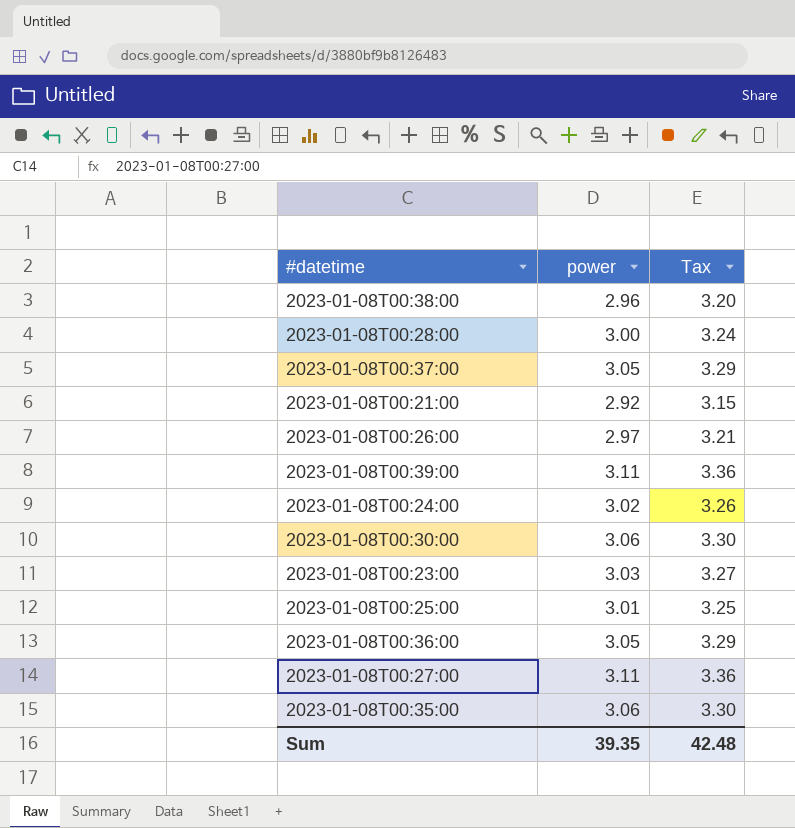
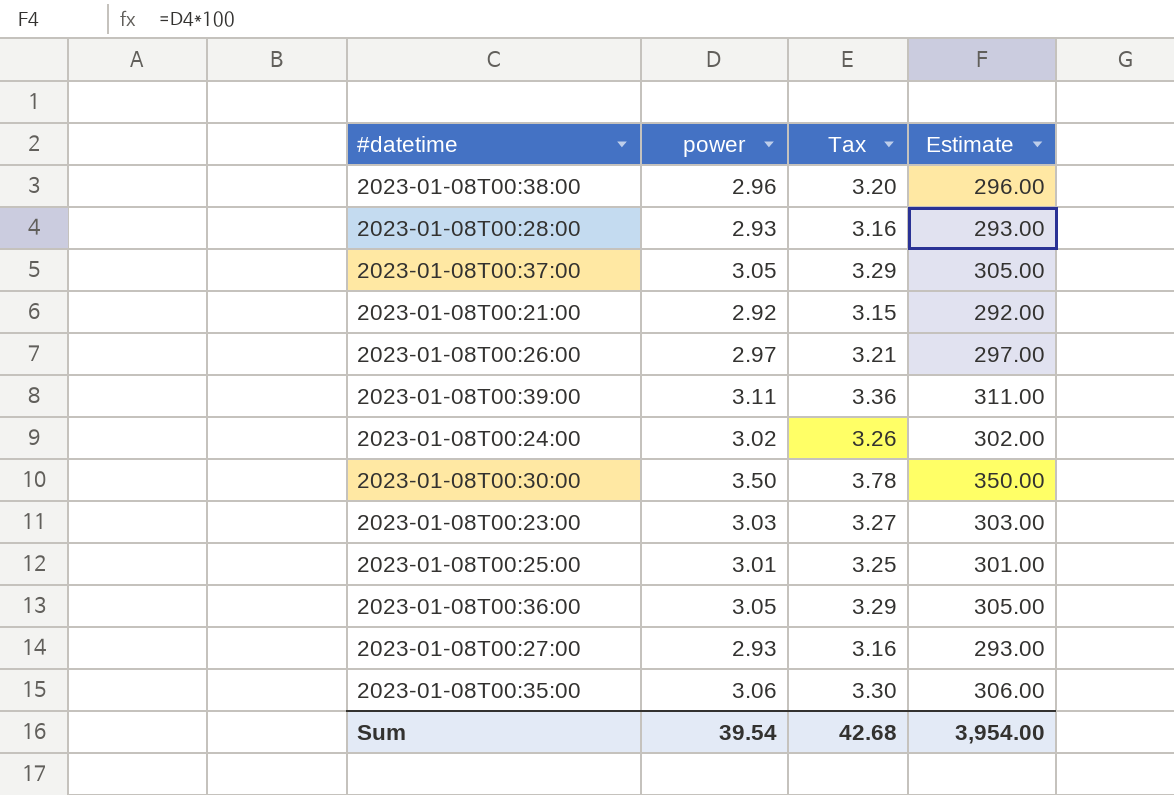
column Estimate | formula: none -> [power] * 100
2023-01-08T00:28:00 | power: 3.00 -> 2.93
2023-01-08T00:28:00 | Tax: 3.24 -> 3.16
2023-01-08T00:30:00 | power: 3.06 -> 3.50
2023-01-08T00:30:00 | Tax: 3.30 -> 3.78
2023-01-08T00:27:00 | power: 3.11 -> 2.93
2023-01-08T00:27:00 | Tax: 3.36 -> 3.16
Sum | power: 39.35 -> 39.54
Sum | Tax: 42.48 -> 42.68

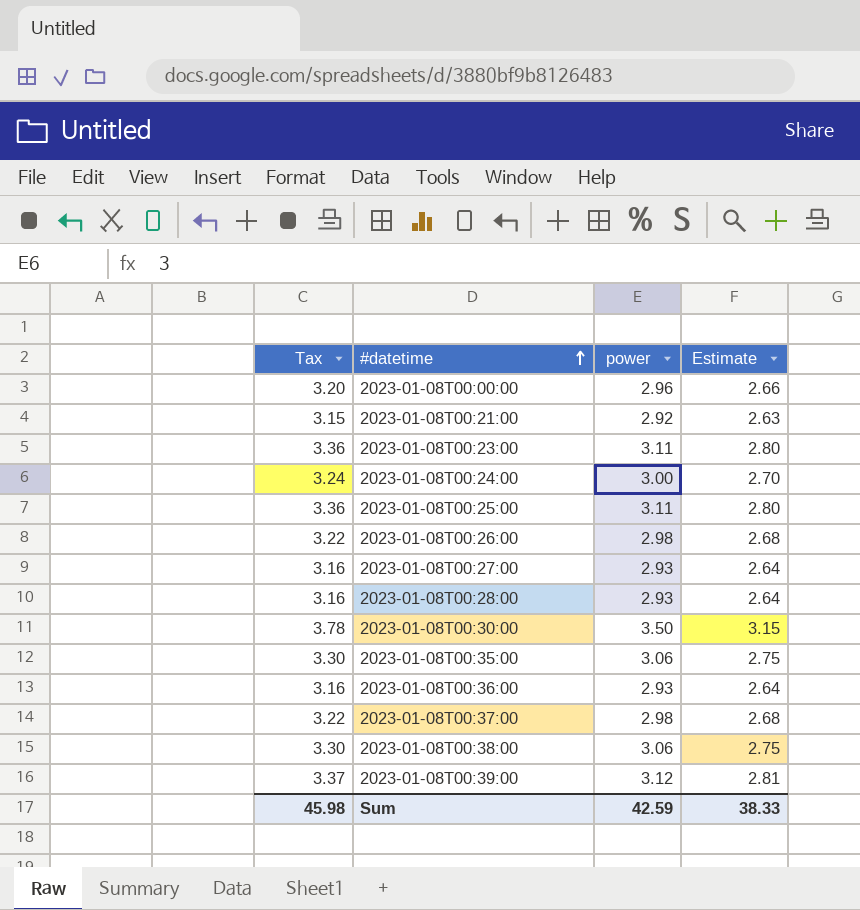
row order: none -> #datetime ascending
column Tax | position: 3 -> 1
column Estimate | formula: [power] * 100 -> [power] * 0.9
row 2023-01-08T00:00:00: none -> 3.20 | 2.96 | 2.66
2023-01-08T00:23:00 | Tax: 3.27 -> 3.36
2023-01-08T00:23:00 | power: 3.03 -> 3.11
2023-01-08T00:24:00 | Tax: 3.26 -> 3.24
2023-01-08T00:24:00 | power: 3.02 -> 3.00
2023-01-08T00:25:00 | Tax: 3.25 -> 3.36
2023-01-08T00:25:00 | power: 3.01 -> 3.11
2023-01-08T00:26:00 | Tax: 3.21 -> 3.22
2023-01-08T00:26:00 | power: 2.97 -> 2.98
2023-01-08T00:36:00 | Tax: 3.29 -> 3.16
2023-01-08T00:36:00 | power: 3.05 -> 2.93
2023-01-08T00:37:00 | Tax: 3.29 -> 3.22
2023-01-08T00:37:00 | power: 3.05 -> 2.98
2023-01-08T00:38:00 | Tax: 3.20 -> 3.30
2023-01-08T00:38:00 | power: 2.96 -> 3.06
2023-01-08T00:39:00 | Tax: 3.36 -> 3.37
2023-01-08T00:39:00 | power: 3.11 -> 3.12
Sum | Tax: 42.68 -> 45.98
Sum | power: 39.54 -> 42.59
Sum | Estimate: 3,954.00 -> 38.33

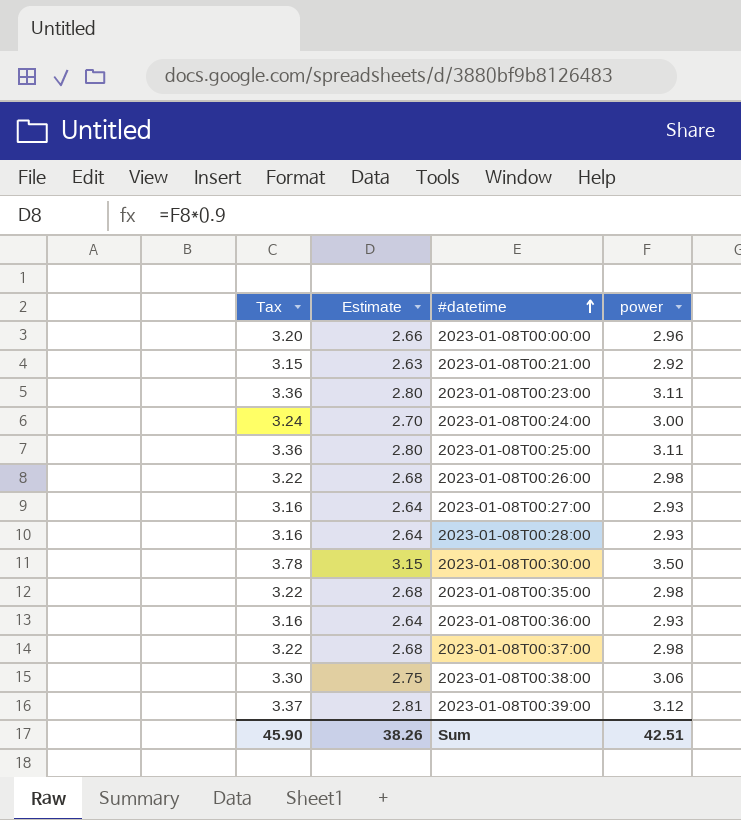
column Estimate | position: 4 -> 2
2023-01-08T00:35:00 | Tax: 3.30 -> 3.22
2023-01-08T00:35:00 | Estimate: 2.75 -> 2.68
2023-01-08T00:35:00 | power: 3.06 -> 2.98
Sum | Tax: 45.98 -> 45.90
Sum | Estimate: 38.33 -> 38.26
Sum | power: 42.59 -> 42.51

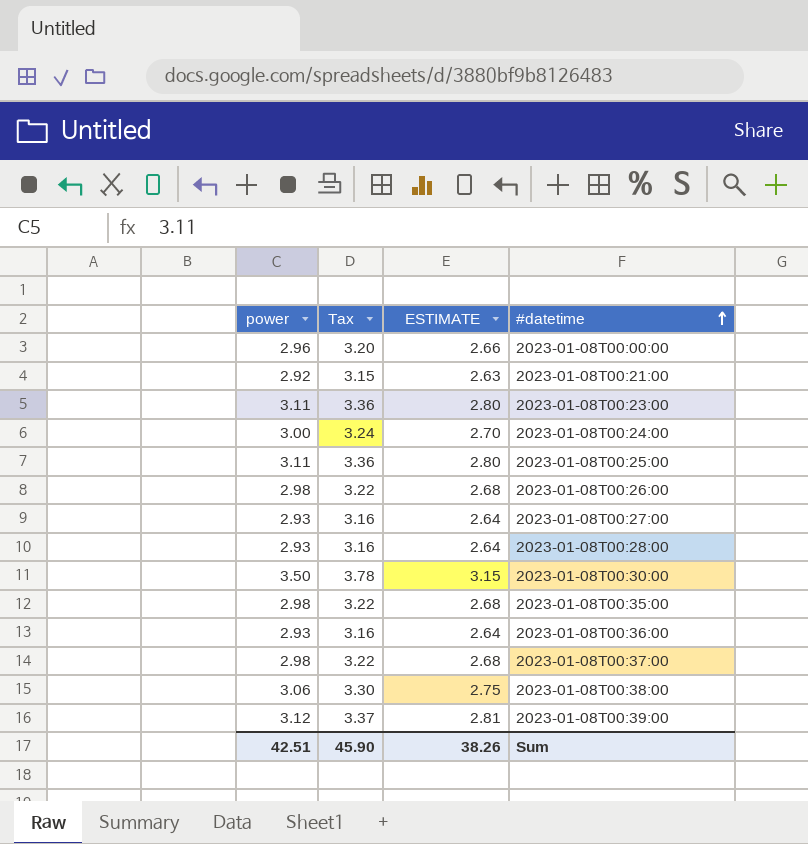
column power | position: 4 -> 1
column name: Estimate -> ESTIMATE

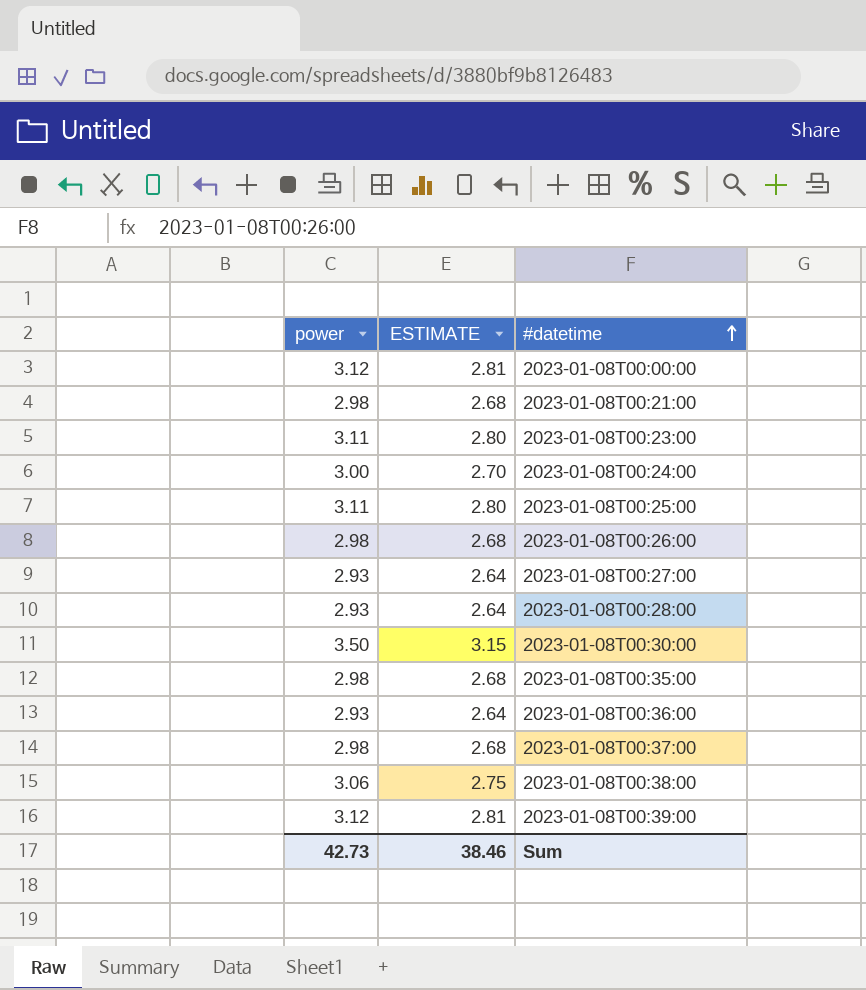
column Tax | formula: [power] * 1.08 -> none
2023-01-08T00:00:00 | power: 2.96 -> 3.12
2023-01-08T00:00:00 | ESTIMATE: 2.66 -> 2.81
2023-01-08T00:21:00 | power: 2.92 -> 2.98
2023-01-08T00:21:00 | ESTIMATE: 2.63 -> 2.68
Sum | power: 42.51 -> 42.73
Sum | ESTIMATE: 38.26 -> 38.46

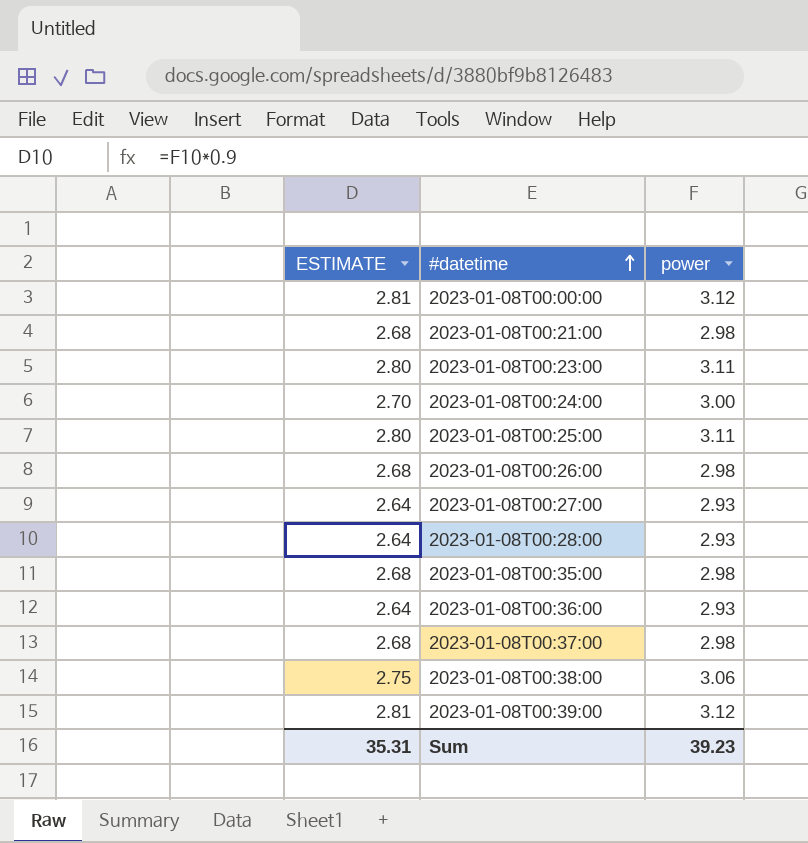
column power | position: 1 -> 3
row 2023-01-08T00:30:00: 3.50 | 3.15 -> none
Sum | ESTIMATE: 38.46 -> 35.31
Sum | power: 42.73 -> 39.23

